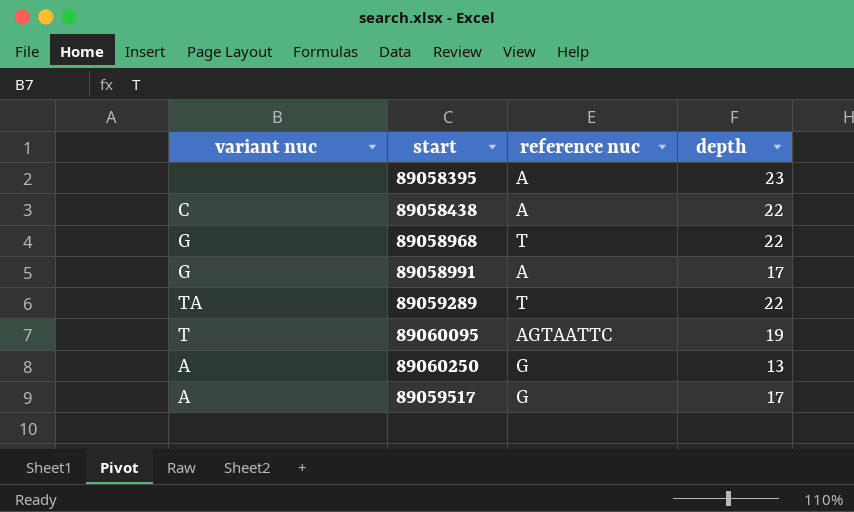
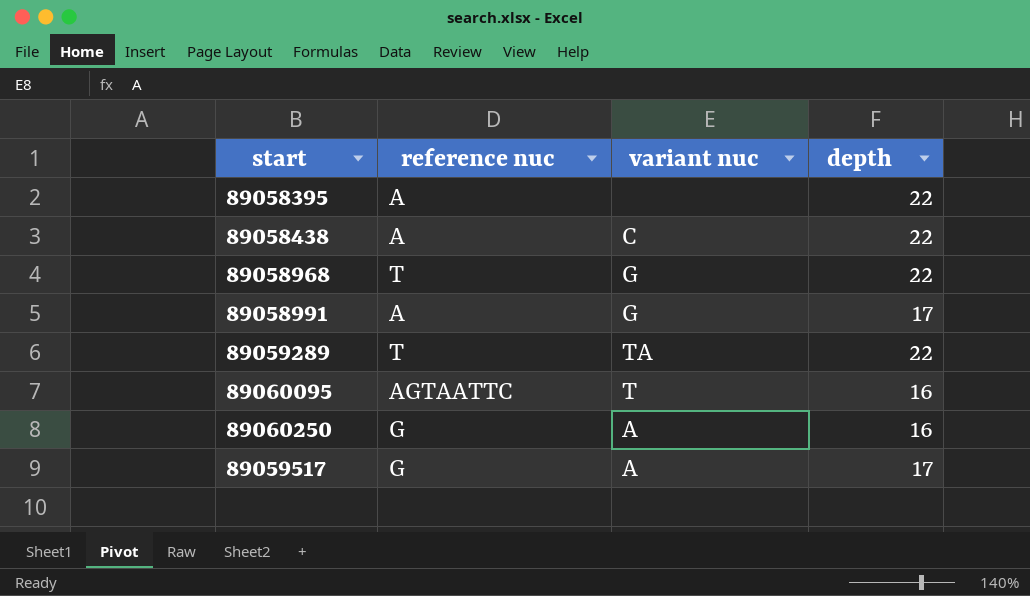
column variant nuc | position: 1 -> 3
89058395 | depth: 23 -> 22
89060095 | depth: 19 -> 16
89060250 | depth: 13 -> 16

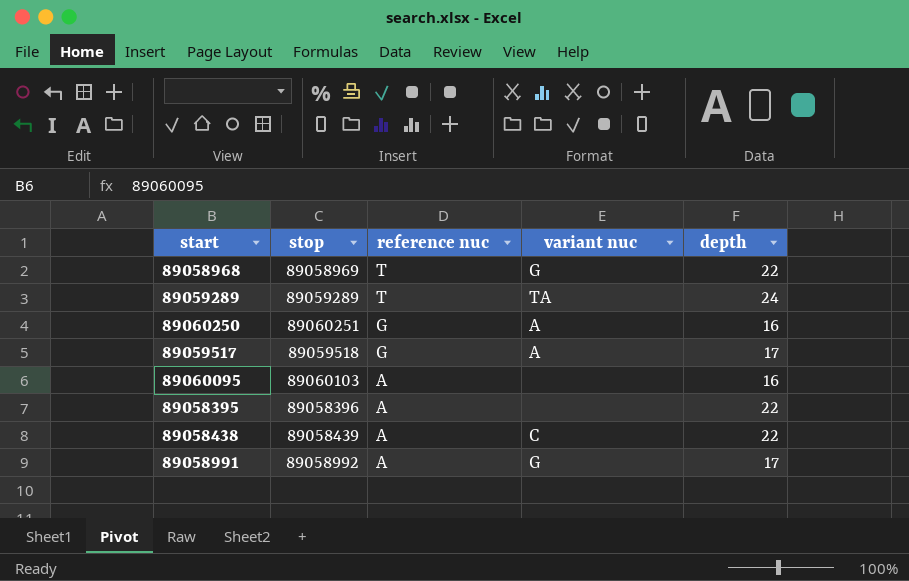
row order: none -> reference nuc descending
column stop | position: none -> 2
89059289 | depth: 22 -> 24
89060095 | reference nuc: AGTAATTC -> A
89060095 | variant nuc: T -> none

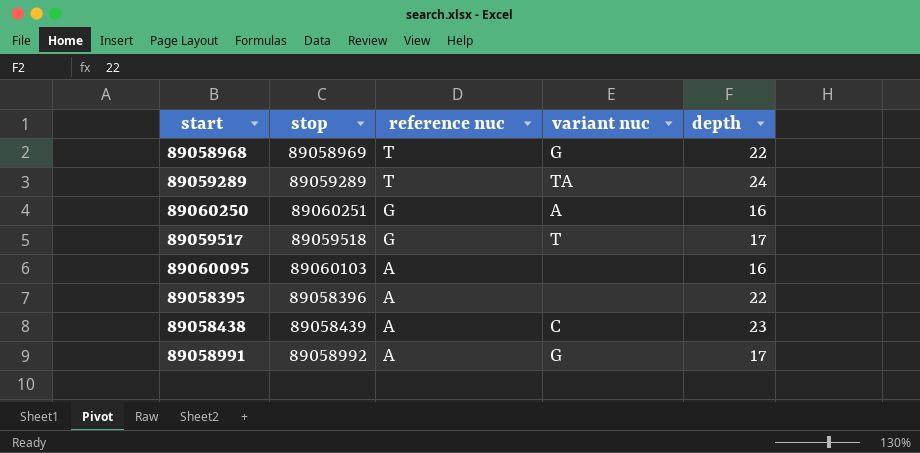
89059517 | variant nuc: A -> T
89058438 | depth: 22 -> 23

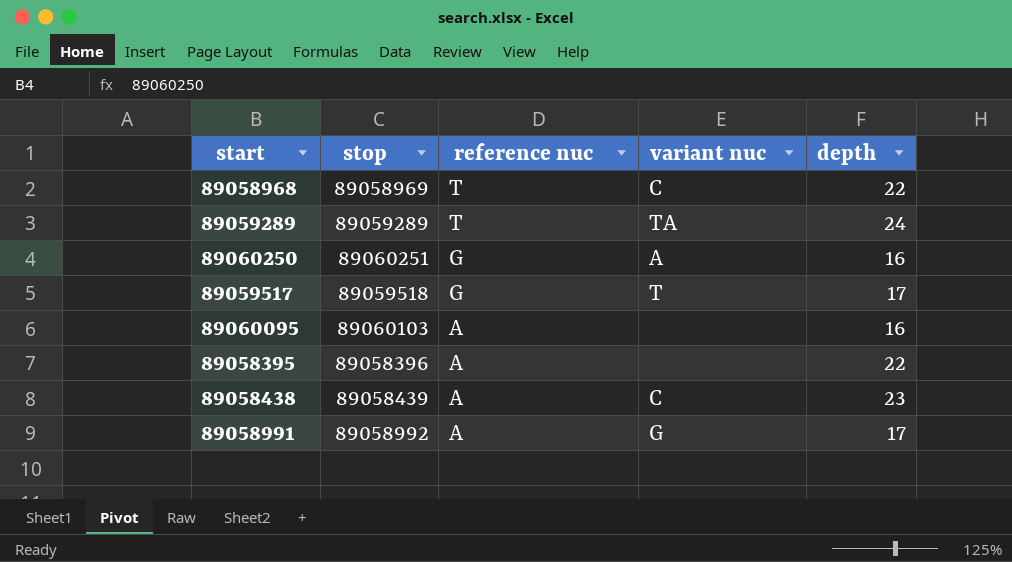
89058968 | variant nuc: G -> C

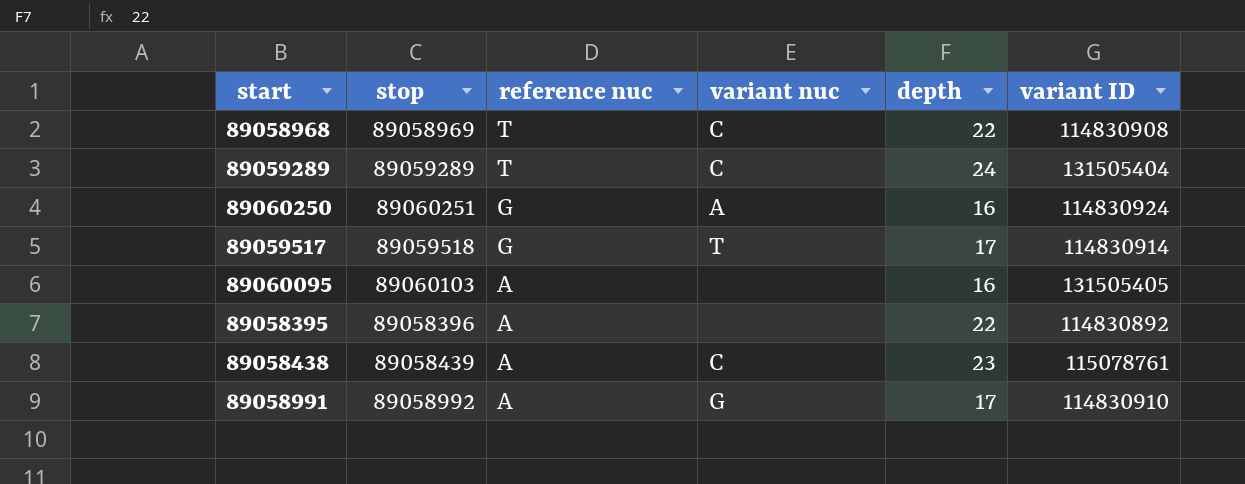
column variant ID | position: none -> 6
89059289 | variant nuc: TA -> C

